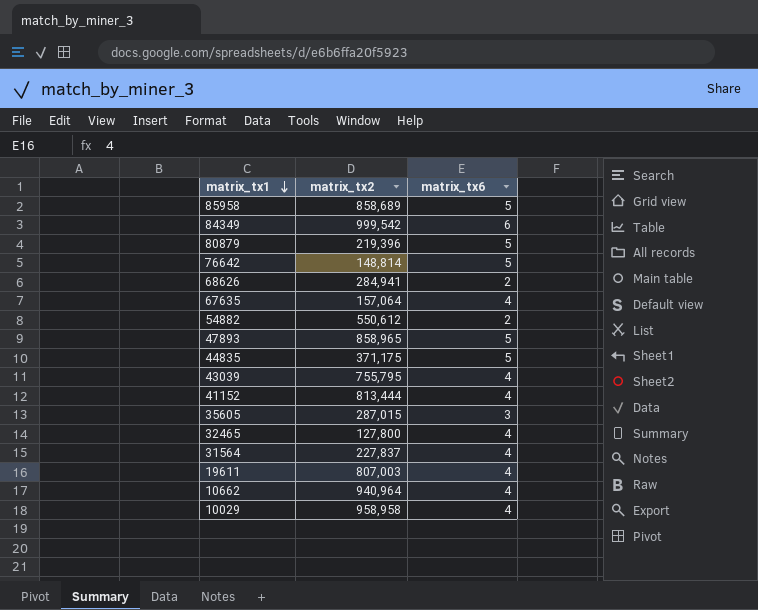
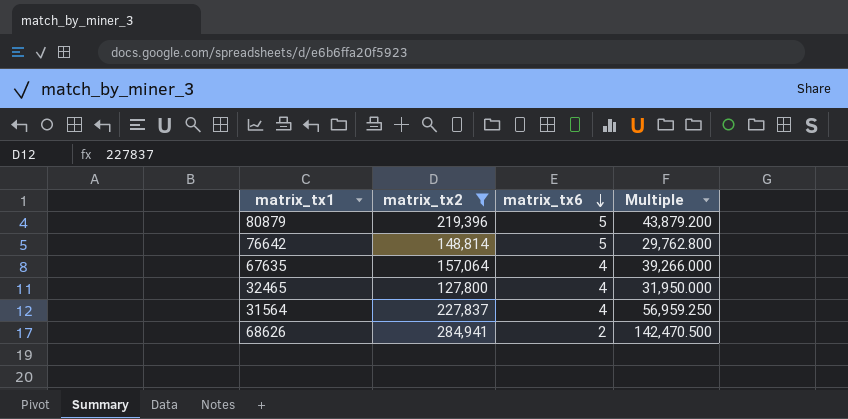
filter: none -> matrix_tx2 <= 284,941
row order: matrix_tx1 descending -> matrix_tx6 descending
column Multiple | formula: none -> [matrix_tx2] / [matrix_tx6]

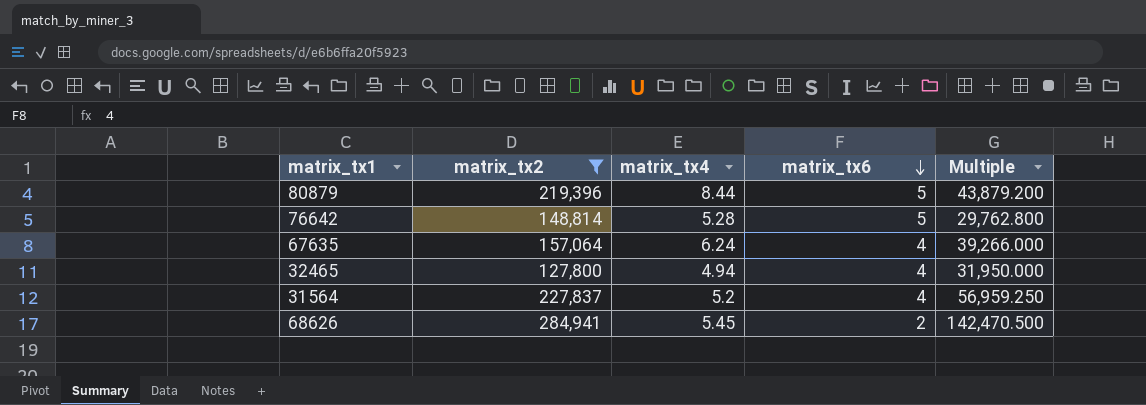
column matrix_tx4 | position: none -> 3

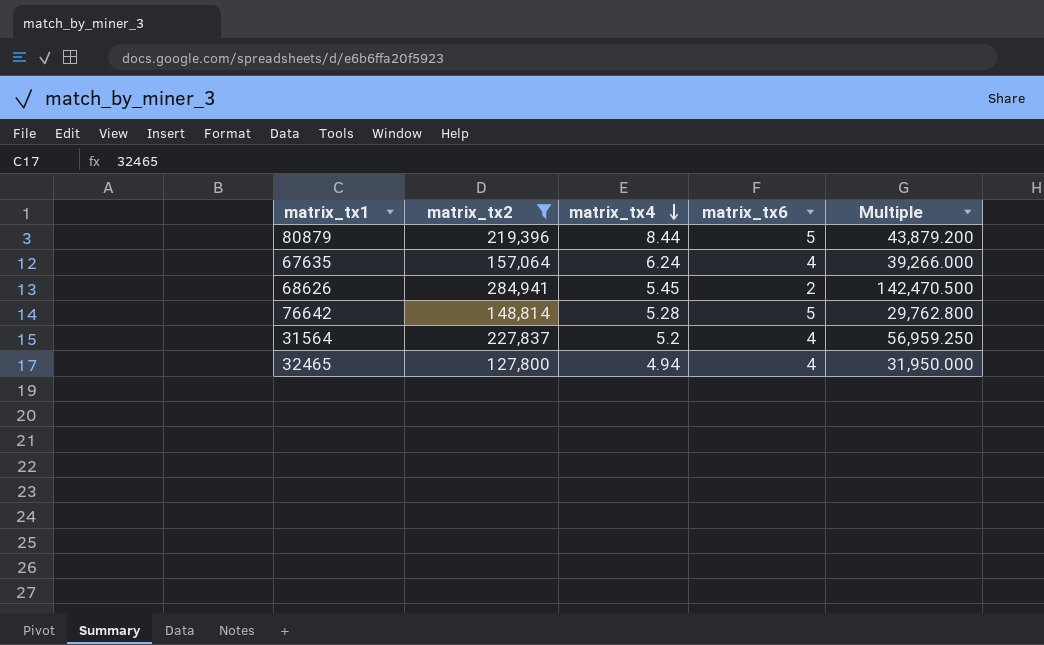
row order: matrix_tx6 descending -> matrix_tx4 descending

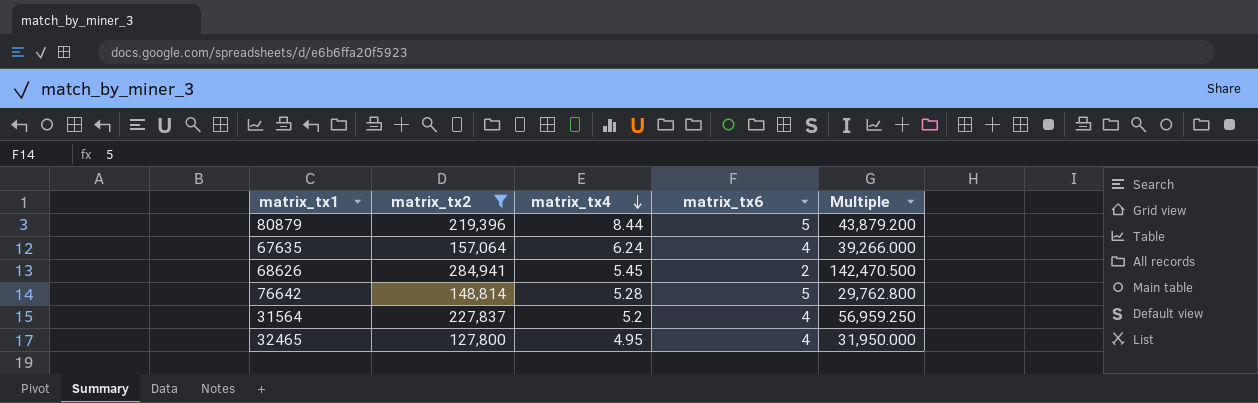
32465 | matrix_tx4: 4.94 -> 4.95

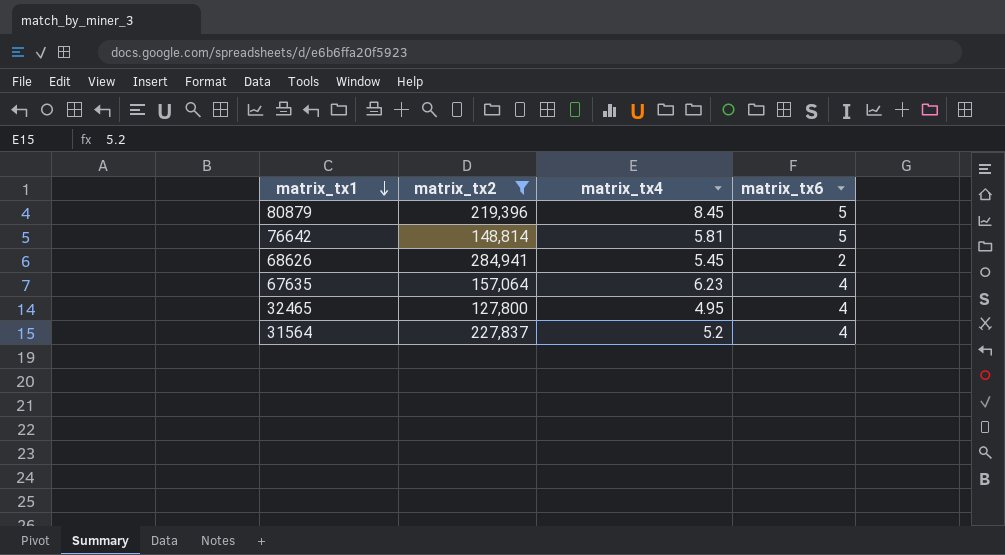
row order: matrix_tx4 descending -> matrix_tx1 descending
column Multiple | formula: [matrix_tx2] / [matrix_tx6] -> none
80879 | matrix_tx4: 8.44 -> 8.45
76642 | matrix_tx4: 5.28 -> 5.81
67635 | matrix_tx4: 6.24 -> 6.23

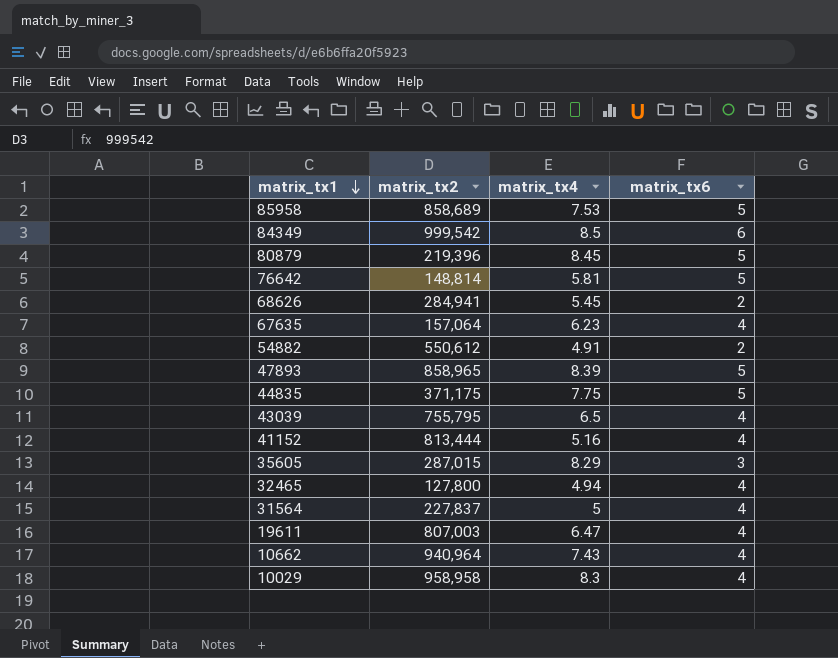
filter: matrix_tx2 <= 284,941 -> none
32465 | matrix_tx4: 4.95 -> 4.94
31564 | matrix_tx4: 5.2 -> 5

